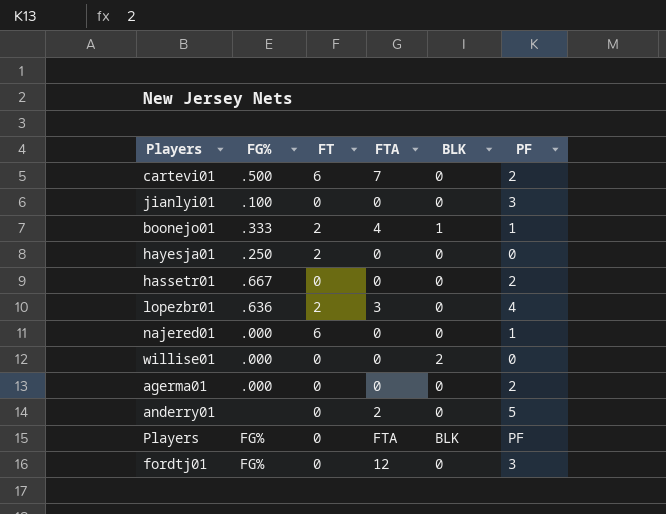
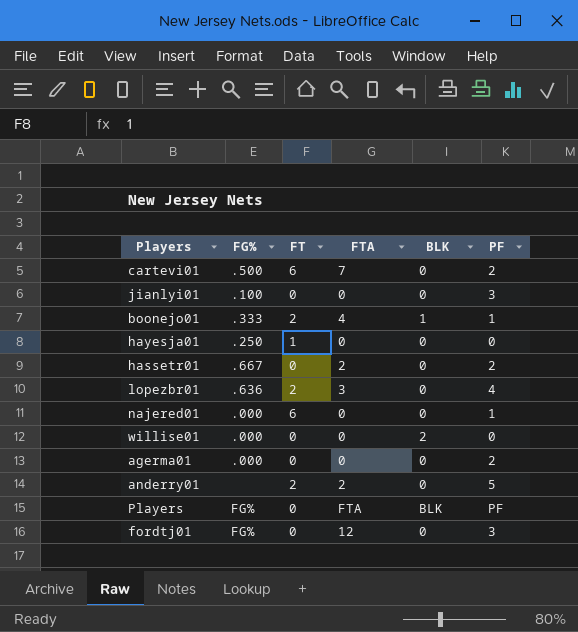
hayesja01 | FT: 2 -> 1
hassetr01 | FTA: 0 -> 2
anderry01 | FT: 0 -> 2

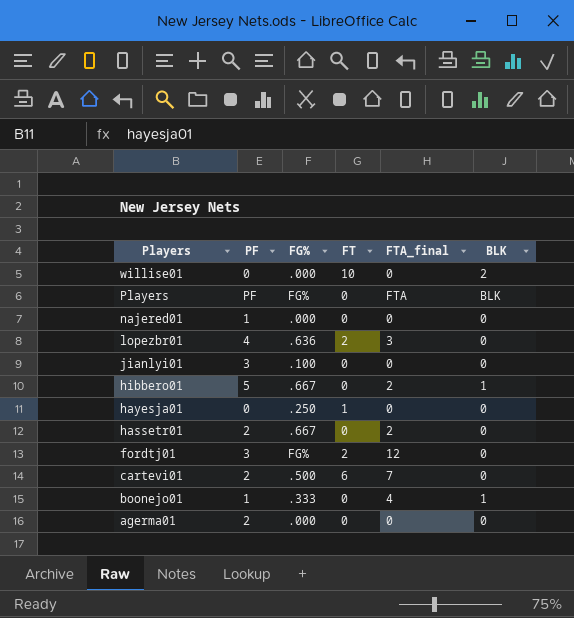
row order: none -> Players descending
column PF | position: 6 -> 2
column name: FTA -> FTA_final
row anderry01: none | 2 | 2 | 0 | 5 -> none
willise01 | FT: 0 -> 10
najered01 | FT: 6 -> 0
row hibbero01: none -> 5 | .667 | 0 | 2 | 1
fordtj01 | FT: 0 -> 2
boonejo01 | FT: 2 -> 0

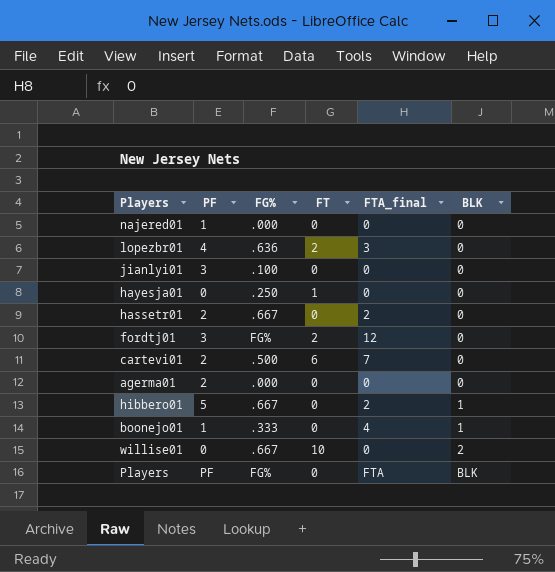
row order: Players descending -> BLK ascending
willise01 | FG%: .000 -> .667

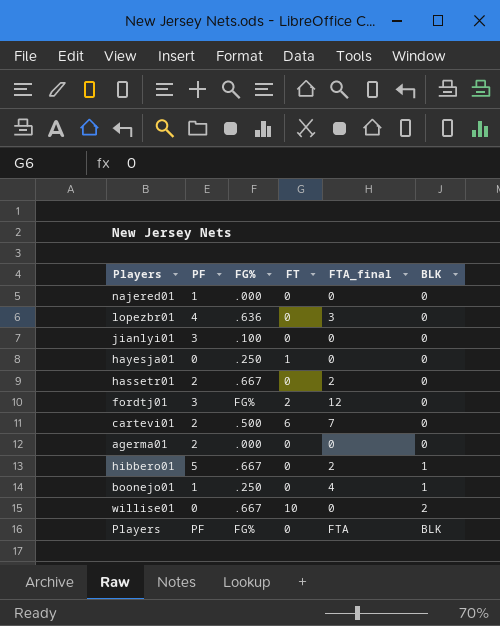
lopezbr01 | FT: 2 -> 0
boonejo01 | FG%: .333 -> .250

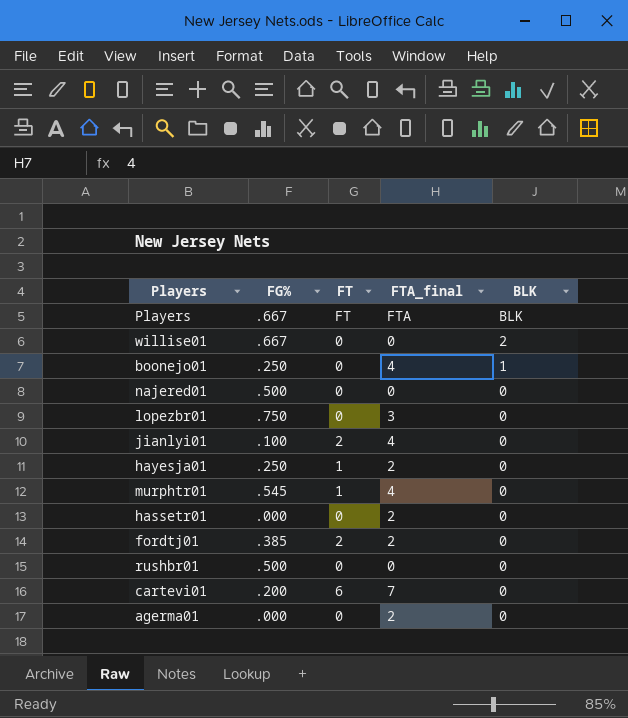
row order: BLK ascending -> BLK descending
column PF | position: 2 -> none
row hibbero01: 5 | .667 | 0 | 2 | 1 -> none
Players | FG%: FG% -> .667
Players | FT: 0 -> FT
willise01 | FT: 10 -> 0
najered01 | FG%: .000 -> .500
lopezbr01 | FG%: .636 -> .750
jianlyi01 | FT: 0 -> 2
jianlyi01 | FTA_final: 0 -> 4
hayesja01 | FTA_final: 0 -> 2
row murphtr01: none -> .545 | 1 | 4 | 0
hassetr01 | FG%: .667 -> .000
fordtj01 | FG%: FG% -> .385
fordtj01 | FTA_final: 12 -> 2
row rushbr01: none -> .500 | 0 | 0 | 0
cartevi01 | FG%: .500 -> .200
agerma01 | FTA_final: 0 -> 2

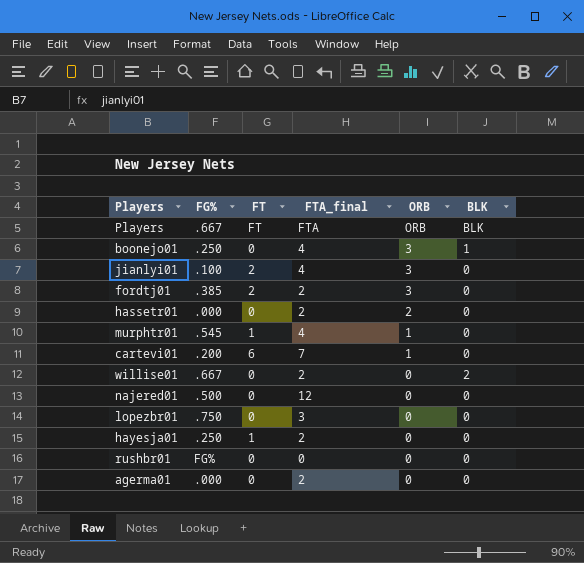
row order: BLK descending -> ORB descending
column ORB | position: none -> 5
willise01 | FTA_final: 0 -> 2
najered01 | FTA_final: 0 -> 12
rushbr01 | FG%: .500 -> FG%

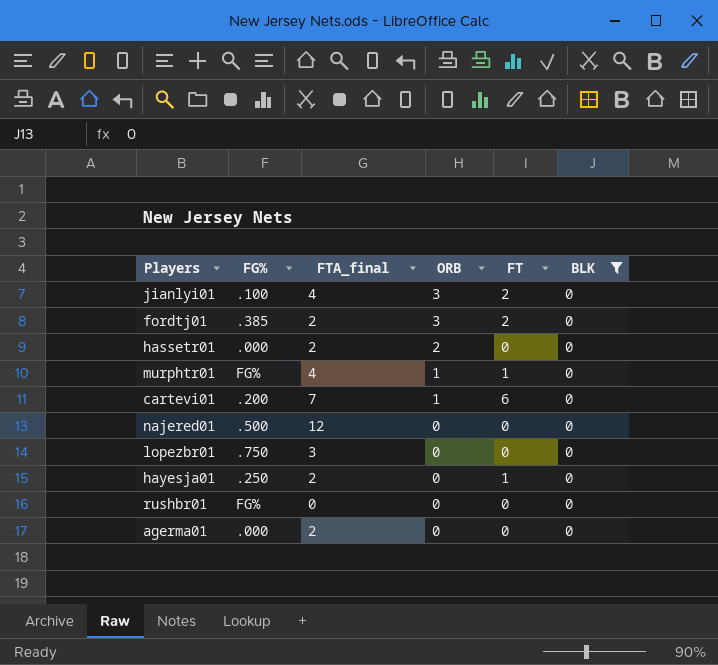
filter: none -> BLK = 0
column FT | position: 3 -> 5
murphtr01 | FG%: .545 -> FG%

